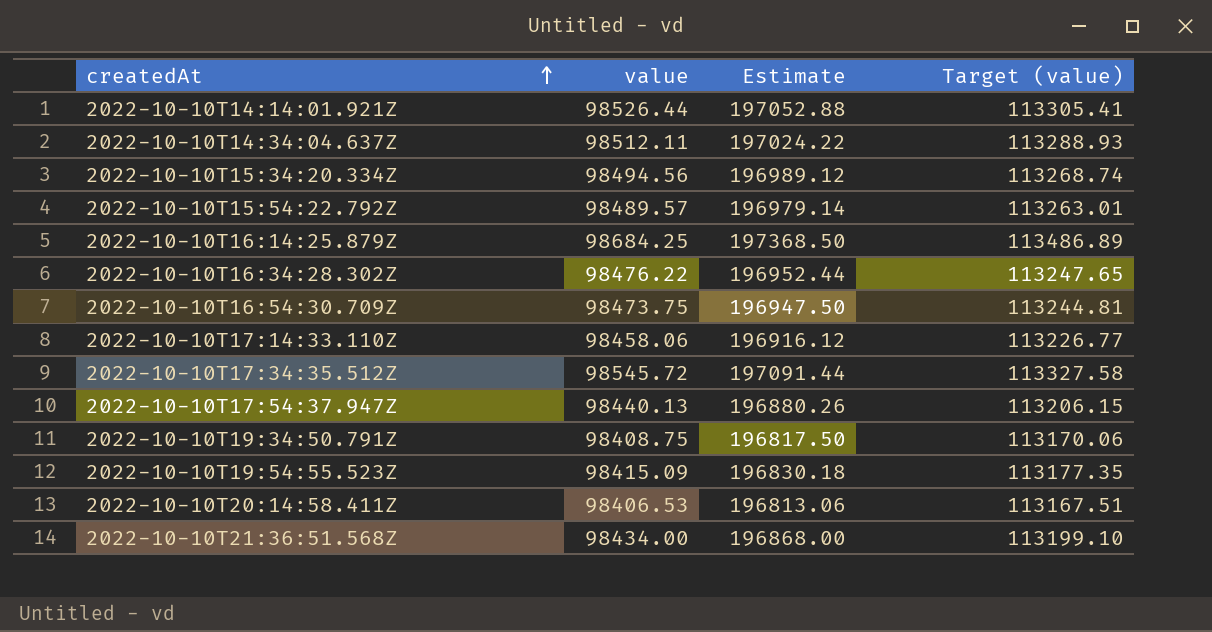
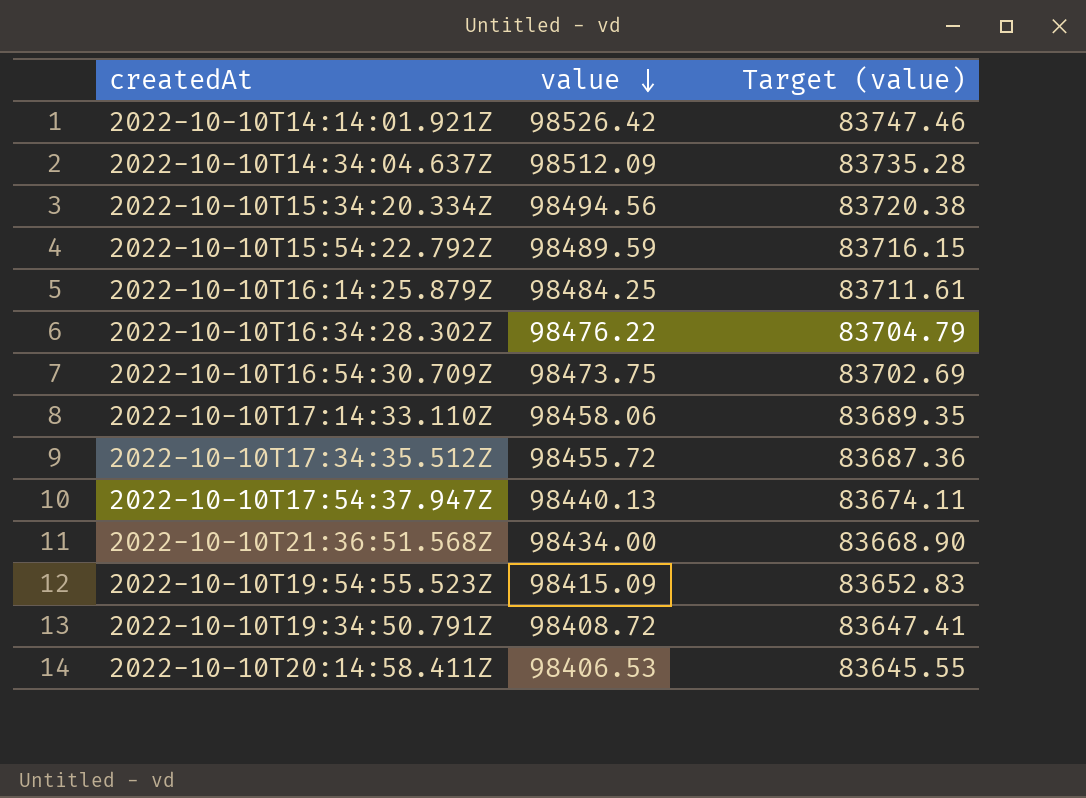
row order: createdAt ascending -> value descending
column Estimate | formula: [value] * 2 -> none
column Target (value) | formula: [value] * 1.15 -> [value] * 0.85
2022-10-10T14:14:01.921Z | value: 98526.44 -> 98526.42
2022-10-10T14:34:04.637Z | value: 98512.11 -> 98512.09
2022-10-10T15:54:22.792Z | value: 98489.57 -> 98489.59
2022-10-10T16:14:25.879Z | value: 98684.25 -> 98484.25
2022-10-10T17:34:35.512Z | value: 98545.72 -> 98455.72
2022-10-10T19:34:50.791Z | value: 98408.75 -> 98408.72

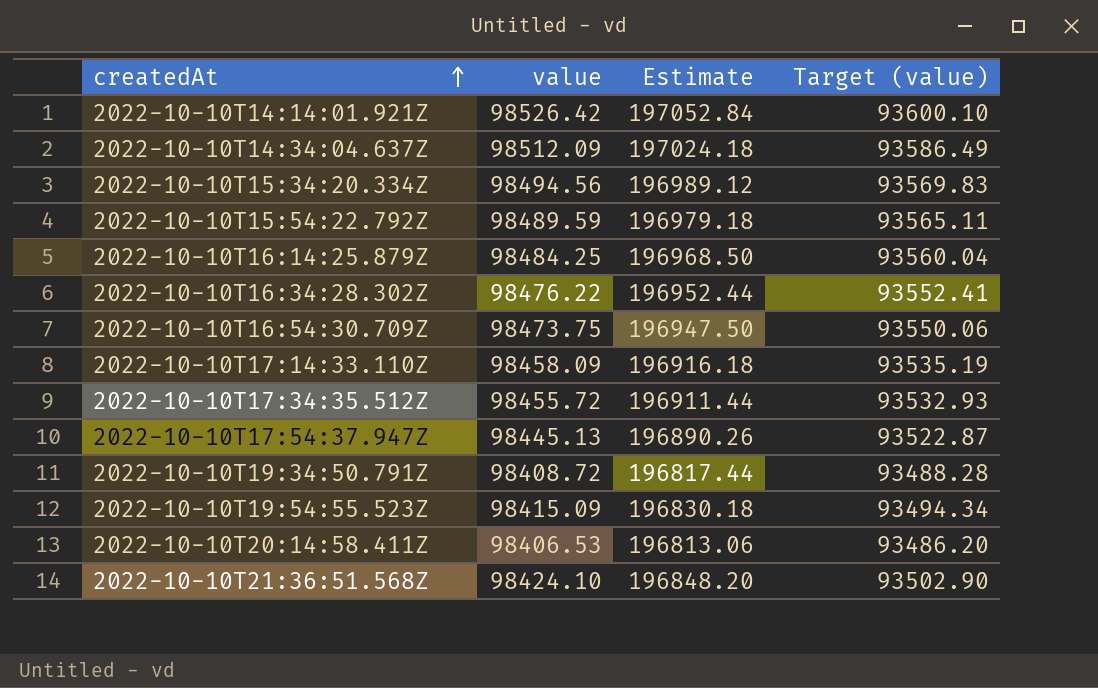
row order: value descending -> createdAt ascending
column Estimate | formula: none -> [value] * 2
column Target (value) | formula: [value] * 0.85 -> [value] * 0.95
2022-10-10T17:14:33.110Z | value: 98458.06 -> 98458.09
2022-10-10T17:54:37.947Z | value: 98440.13 -> 98445.13
2022-10-10T21:36:51.568Z | value: 98434.00 -> 98424.10

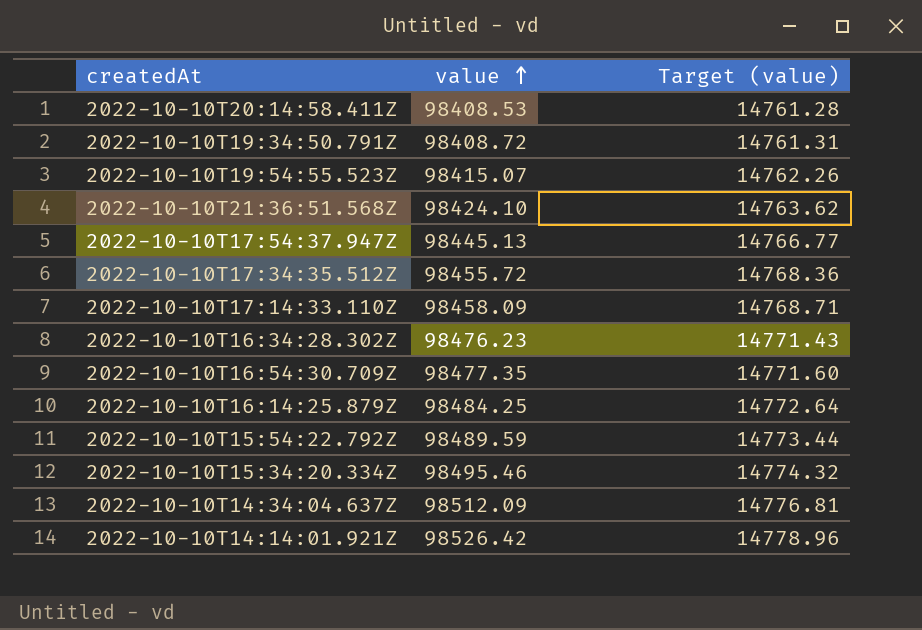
row order: createdAt ascending -> value ascending
column Estimate | formula: [value] * 2 -> none
column Target (value) | formula: [value] * 0.95 -> [value] * 0.15
2022-10-10T20:14:58.411Z | value: 98406.53 -> 98408.53
2022-10-10T19:54:55.523Z | value: 98415.09 -> 98415.07
2022-10-10T16:34:28.302Z | value: 98476.22 -> 98476.23
2022-10-10T16:54:30.709Z | value: 98473.75 -> 98477.35
2022-10-10T15:34:20.334Z | value: 98494.56 -> 98495.46

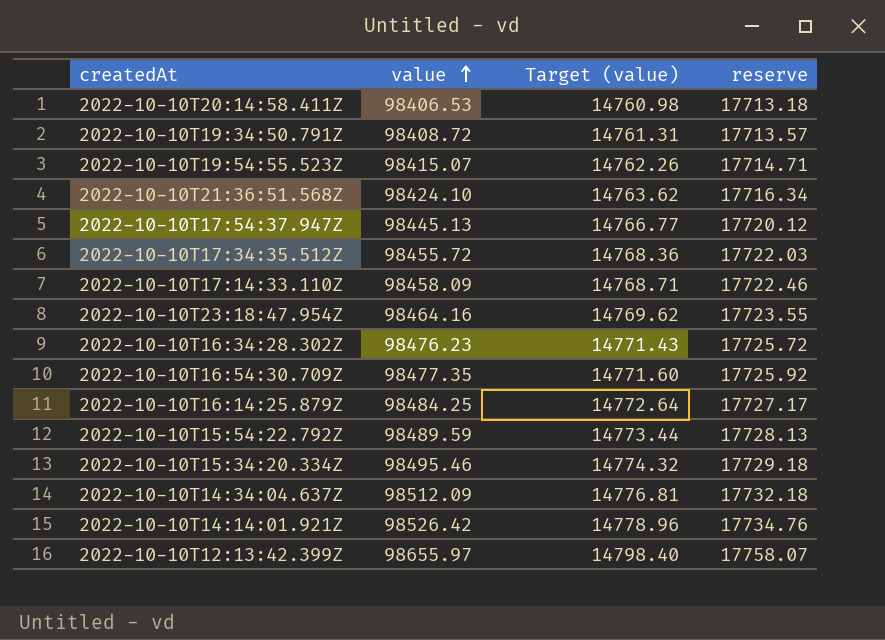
column reserve | formula: none -> [value] * 0.18
2022-10-10T20:14:58.411Z | value: 98408.53 -> 98406.53
2022-10-10T20:14:58.411Z | Target (value): 14761.28 -> 14760.98
row 2022-10-10T23:18:47.954Z: none -> 98464.16 | 14769.62 | 17723.55
row 2022-10-10T12:13:42.399Z: none -> 98655.97 | 14798.40 | 17758.07

